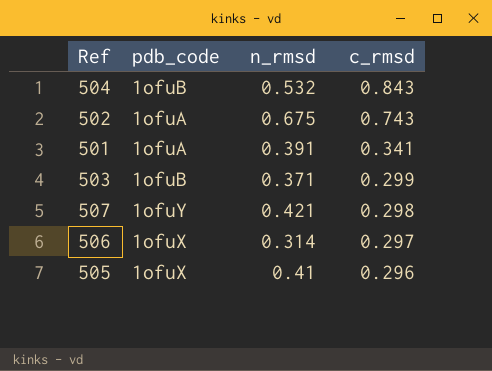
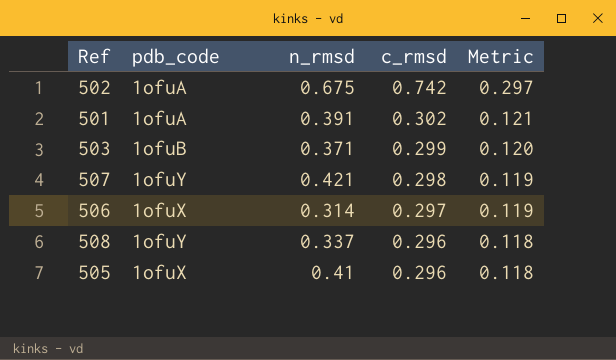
column Metric | formula: none -> [c_rmsd] * 0.4
row 504: 1ofuB | 0.532 | 0.843 -> none
502 | c_rmsd: 0.743 -> 0.742
501 | c_rmsd: 0.341 -> 0.302
row 508: none -> 1ofuY | 0.337 | 0.296 | 0.118

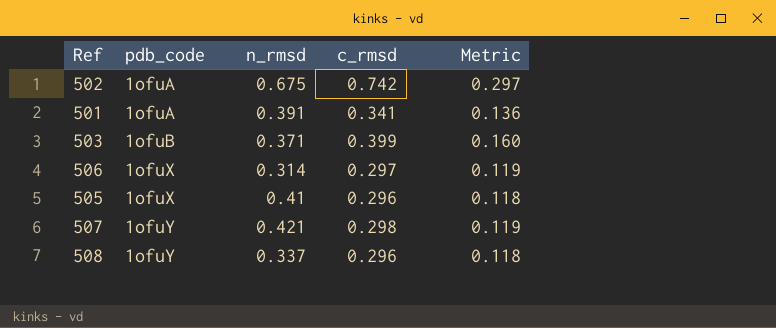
row order: c_rmsd descending -> pdb_code ascending
501 | c_rmsd: 0.302 -> 0.341
501 | Metric: 0.121 -> 0.136
503 | c_rmsd: 0.299 -> 0.399
503 | Metric: 0.120 -> 0.160

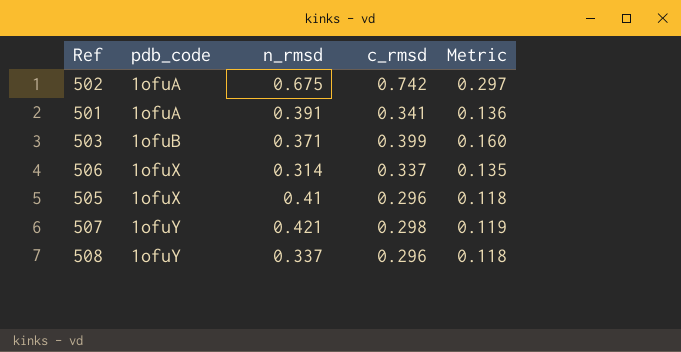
506 | c_rmsd: 0.297 -> 0.337
506 | Metric: 0.119 -> 0.135

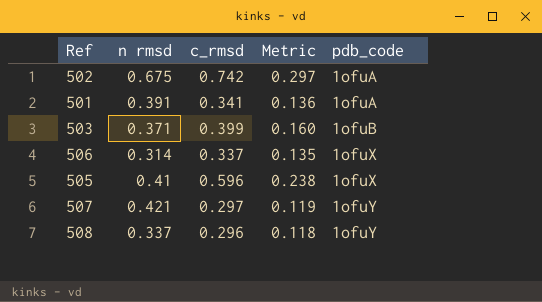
column name: n_rmsd -> n rmsd
column pdb_code | position: 2 -> 5
505 | c_rmsd: 0.296 -> 0.596
505 | Metric: 0.118 -> 0.238
507 | c_rmsd: 0.298 -> 0.297

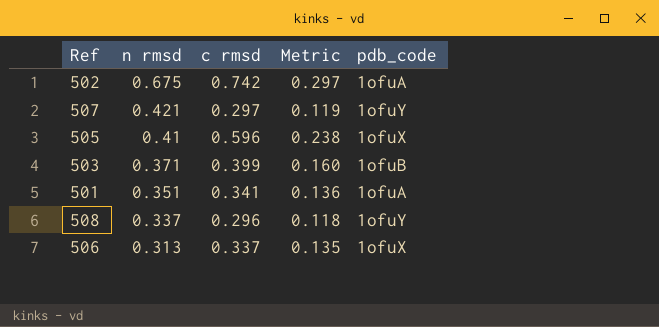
row order: pdb_code ascending -> n rmsd descending
column name: c_rmsd -> c rmsd
501 | n rmsd: 0.391 -> 0.351
506 | n rmsd: 0.314 -> 0.313

